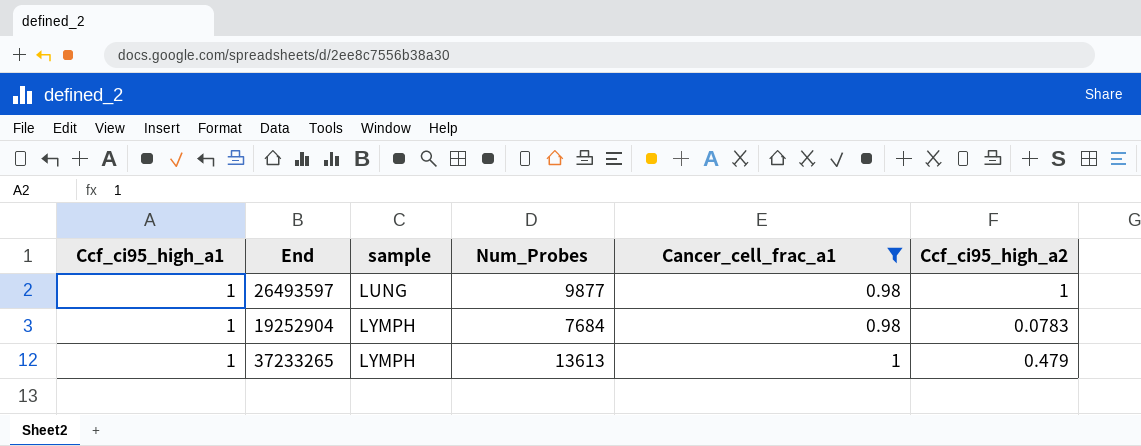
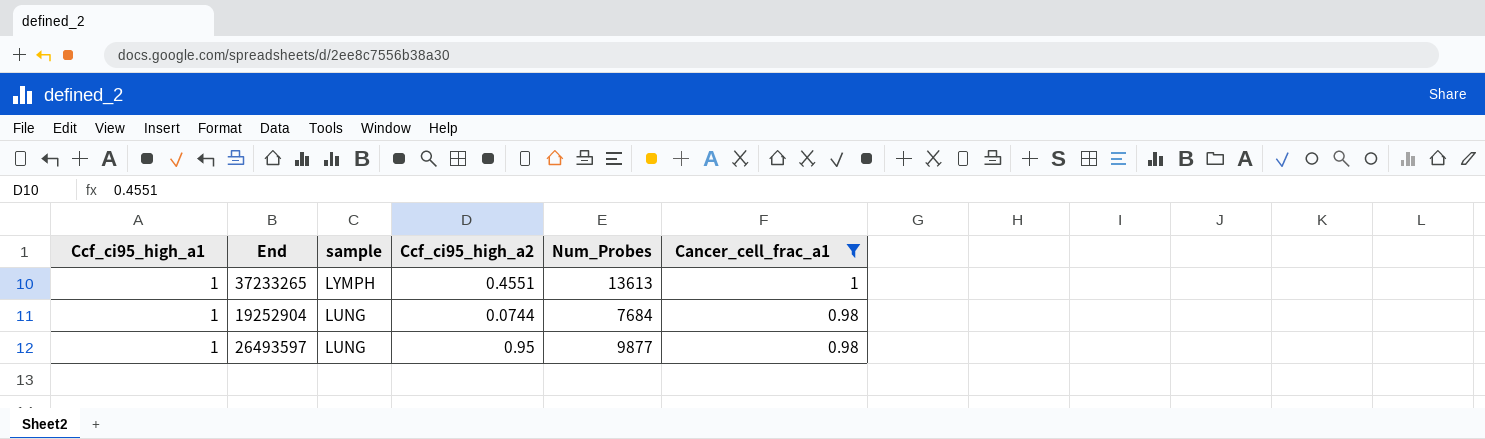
row order: sample ascending -> sample descending
column Ccf_ci95_high_a2 | position: 6 -> 4
37233265 | Ccf_ci95_high_a2: 0.479 -> 0.4551
19252904 | sample: LYMPH -> LUNG
19252904 | Ccf_ci95_high_a2: 0.0783 -> 0.0744
26493597 | Ccf_ci95_high_a2: 1 -> 0.95

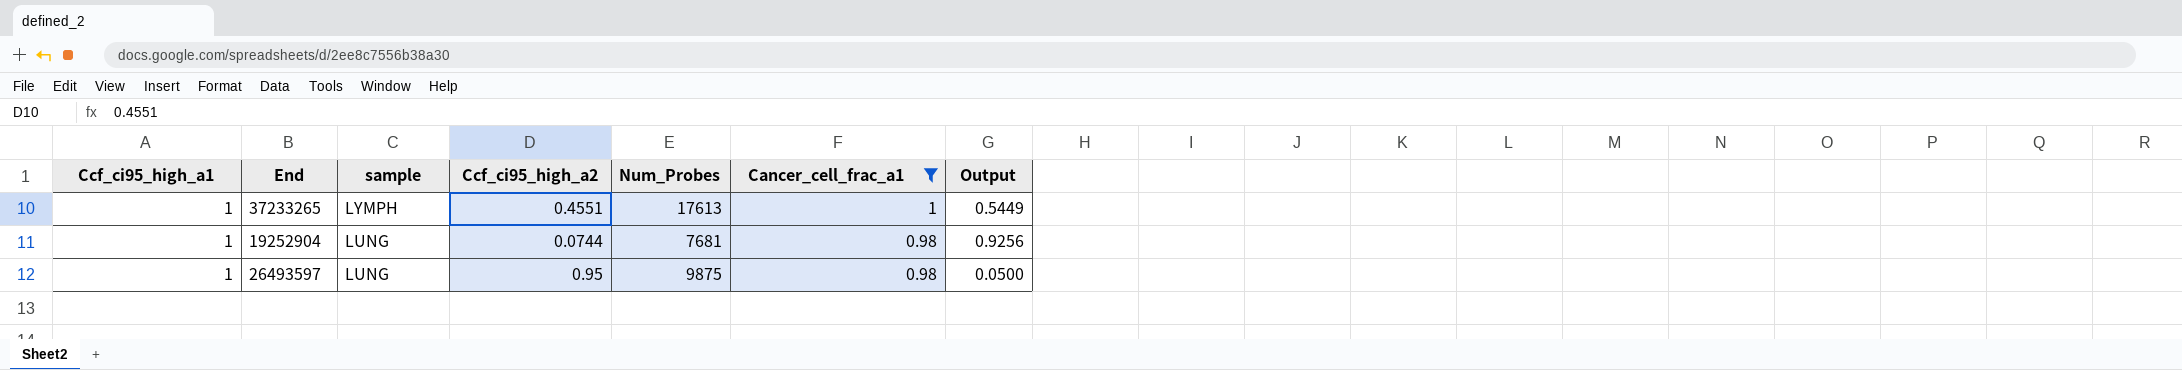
column Output | formula: none -> [Ccf_ci95_high_a1] - [Ccf_ci95_high_a2]
37233265 | Num_Probes: 13613 -> 17613
19252904 | Num_Probes: 7684 -> 7681
26493597 | Num_Probes: 9877 -> 9875

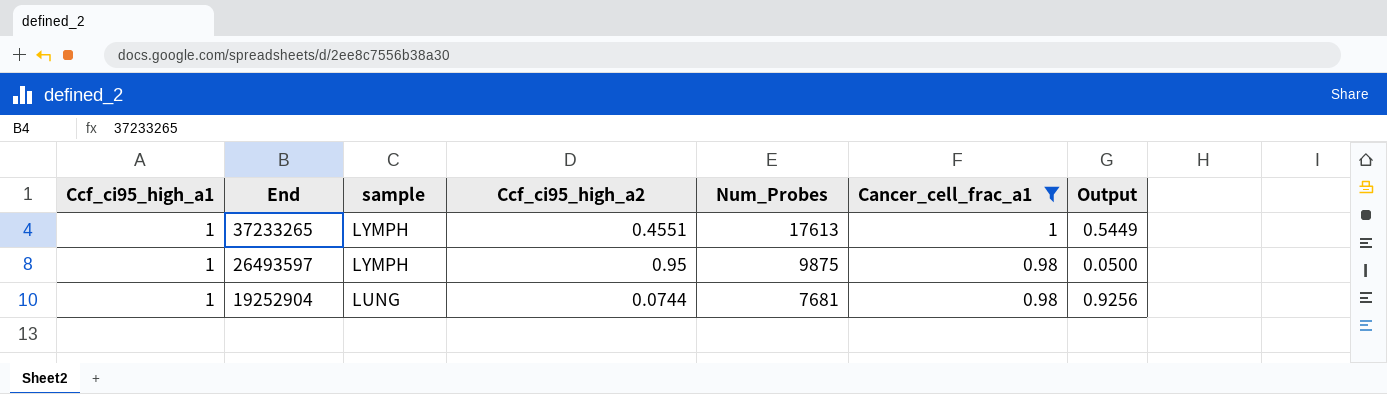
row order: sample descending -> End descending
26493597 | sample: LUNG -> LYMPH

